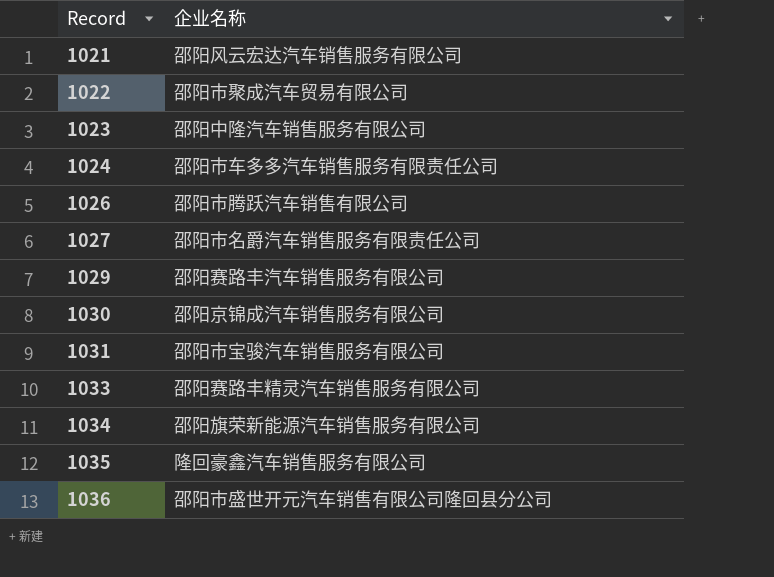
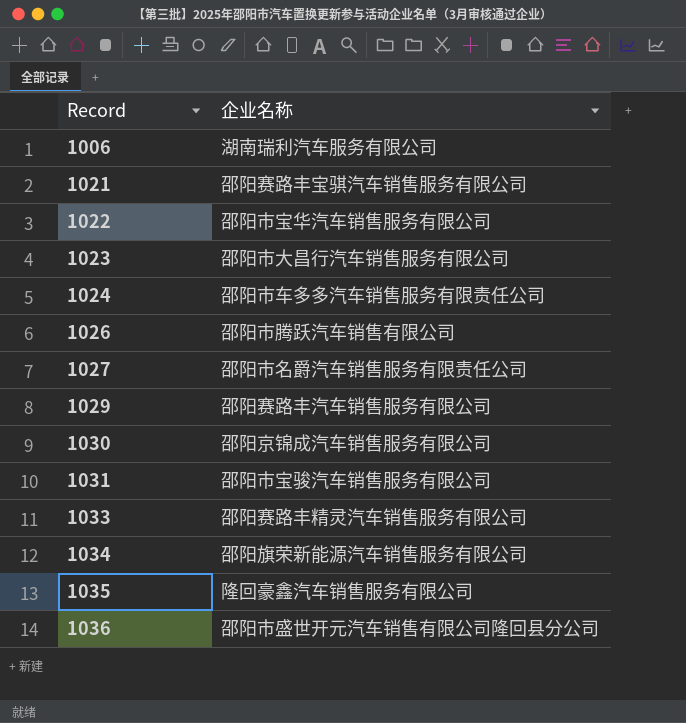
row 1006: none -> 湖南瑞利汽车服务有限公司
1021 | 企业名称: 邵阳风云宏达汽车销售服务有限公司 -> 邵阳赛路丰宝骐汽车销售服务有限公司
1022 | 企业名称: 邵阳市聚成汽车贸易有限公司 -> 邵阳市宝华汽车销售服务有限公司
1023 | 企业名称: 邵阳中隆汽车销售服务有限公司 -> 邵阳市大昌行汽车销售服务有限公司

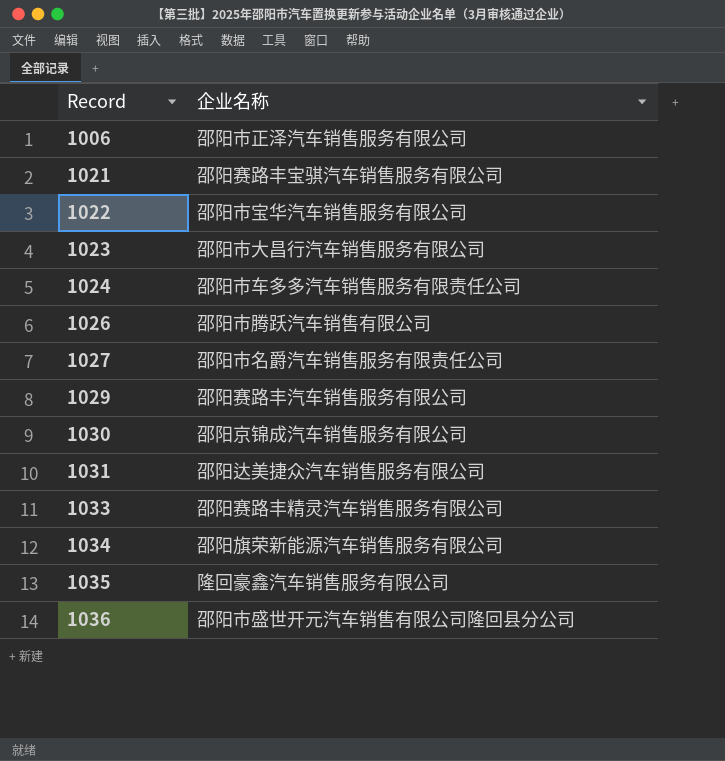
1006 | 企业名称: 湖南瑞利汽车服务有限公司 -> 邵阳市正泽汽车销售服务有限公司
1031 | 企业名称: 邵阳市宝骏汽车销售服务有限公司 -> 邵阳达美捷众汽车销售服务有限公司

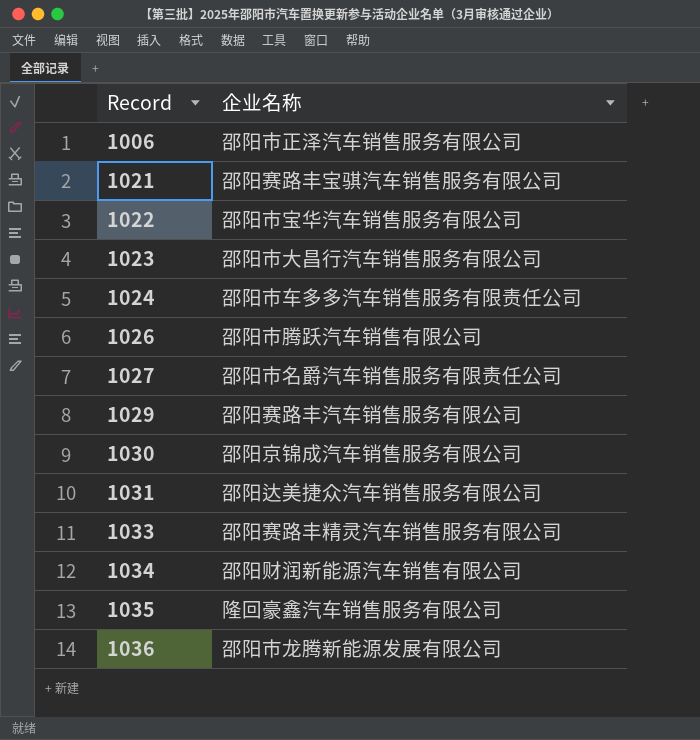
1034 | 企业名称: 邵阳旗荣新能源汽车销售服务有限公司 -> 邵阳财润新能源汽车销售有限公司
1036 | 企业名称: 邵阳市盛世开元汽车销售有限公司隆回县分公司 -> 邵阳市龙腾新能源发展有限公司

